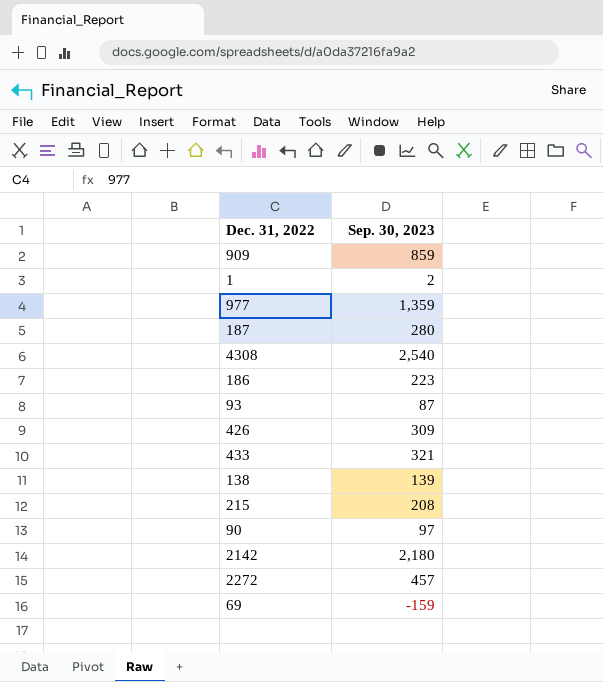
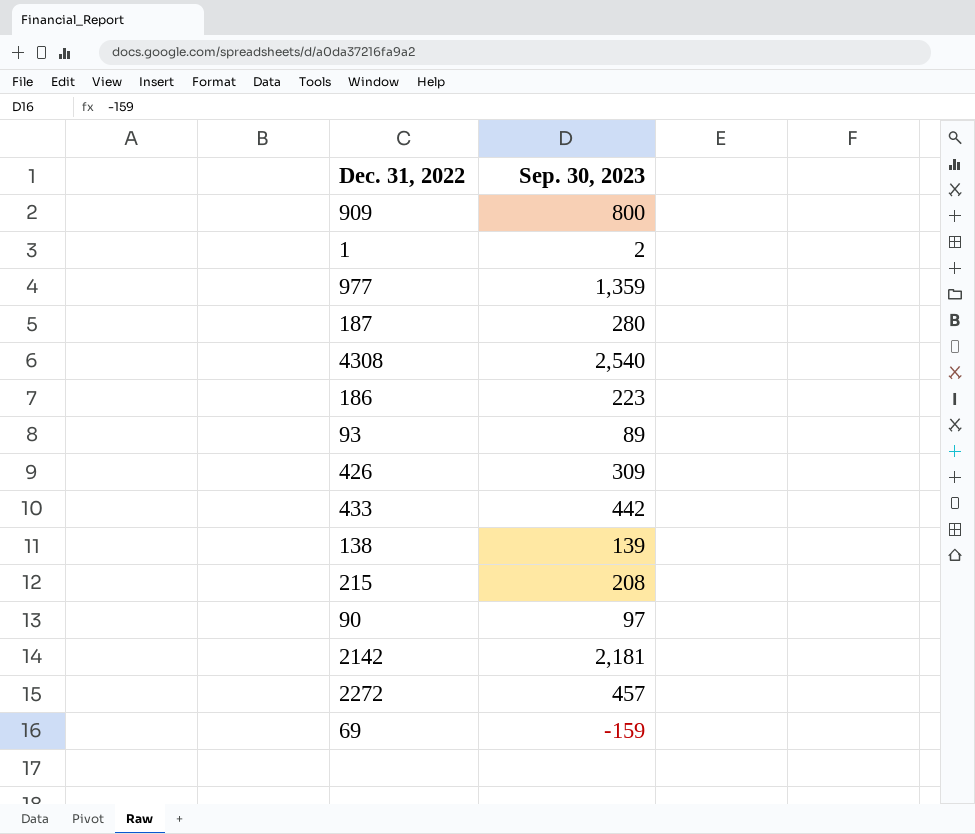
909 | Sep. 30, 2023: 859 -> 800
93 | Sep. 30, 2023: 87 -> 89
433 | Sep. 30, 2023: 321 -> 442
2142 | Sep. 30, 2023: 2,180 -> 2,181

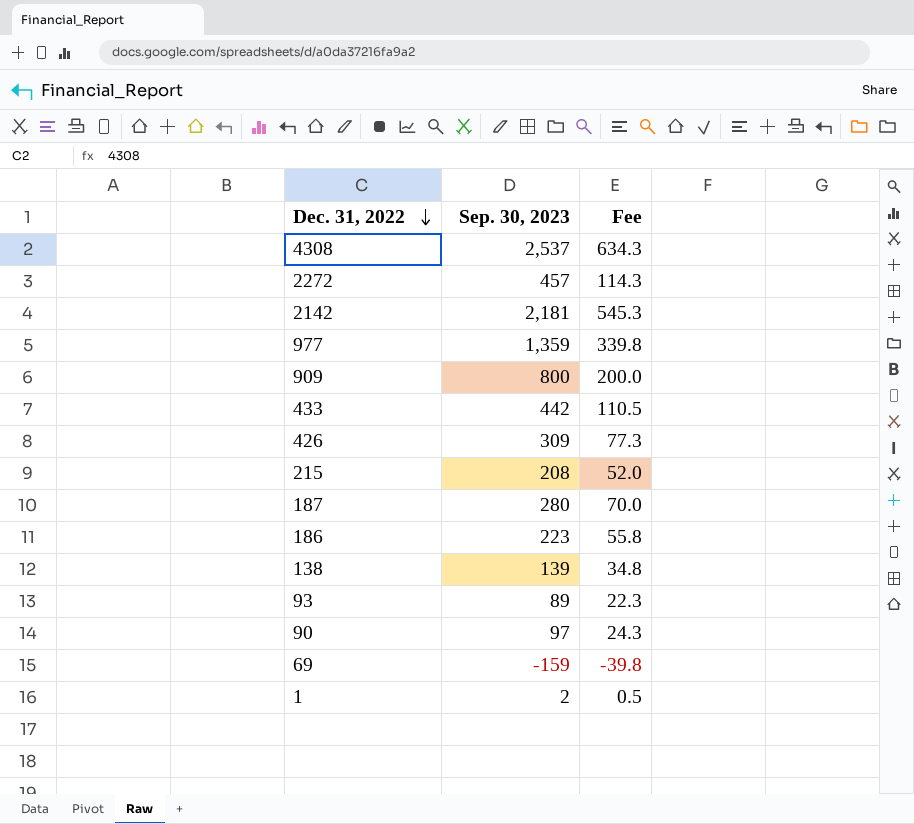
row order: none -> Dec. 31, 2022 descending
column Fee | formula: none -> [Sep. 30, 2023] * 0.25
4308 | Sep. 30, 2023: 2,540 -> 2,537

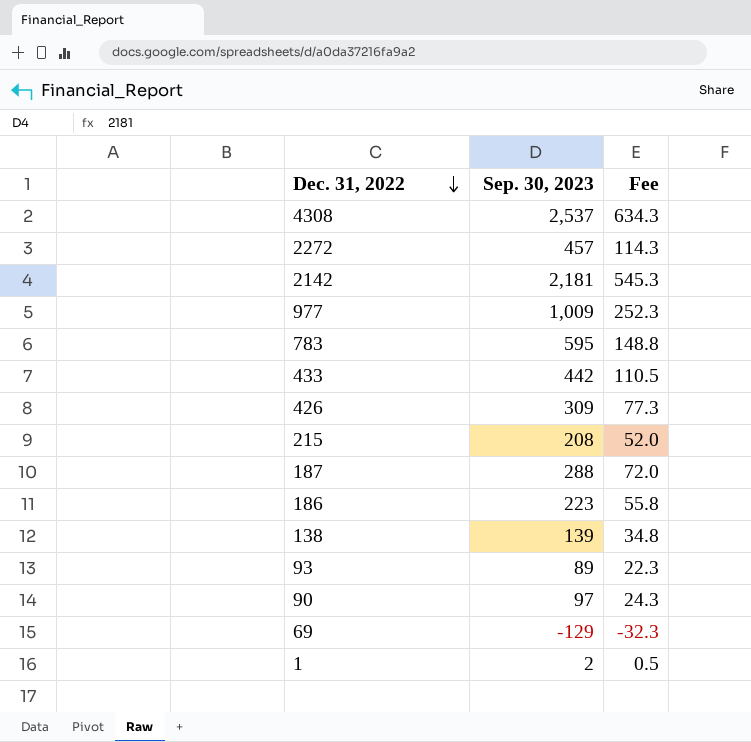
row 909: 800 | 200.0 -> none
977 | Sep. 30, 2023: 1,359 -> 1,009
977 | Fee: 339.8 -> 252.3
row 783: none -> 595 | 148.8
187 | Sep. 30, 2023: 280 -> 288
187 | Fee: 70.0 -> 72.0
69 | Sep. 30, 2023: -159 -> -129
69 | Fee: -39.8 -> -32.3

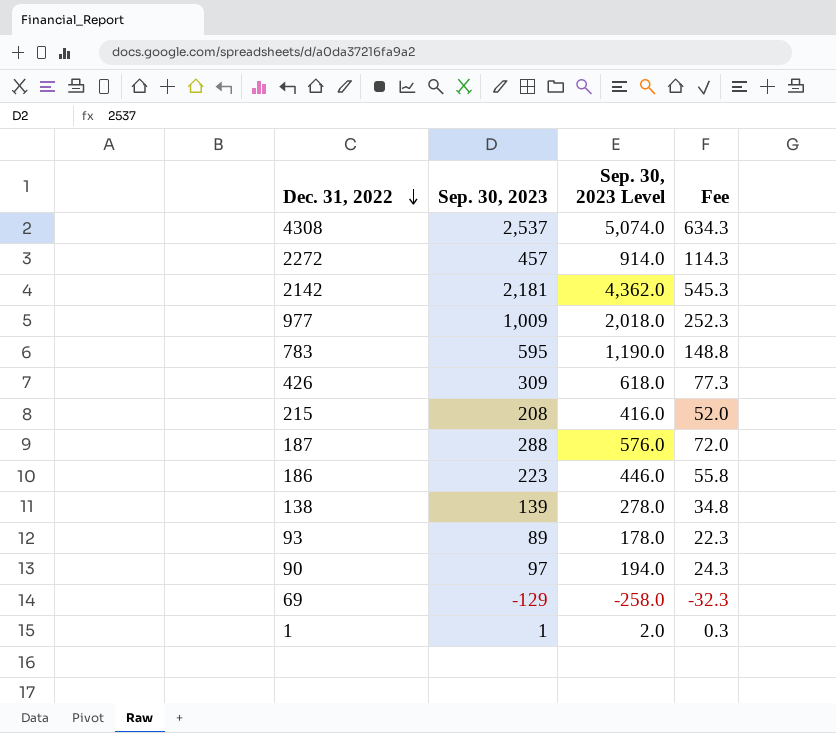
column Sep. 30, 2023 Level | formula: none -> [Sep. 30, 2023] * 2
row 433: 442 | 110.5 -> none
1 | Sep. 30, 2023: 2 -> 1
1 | Fee: 0.5 -> 0.3

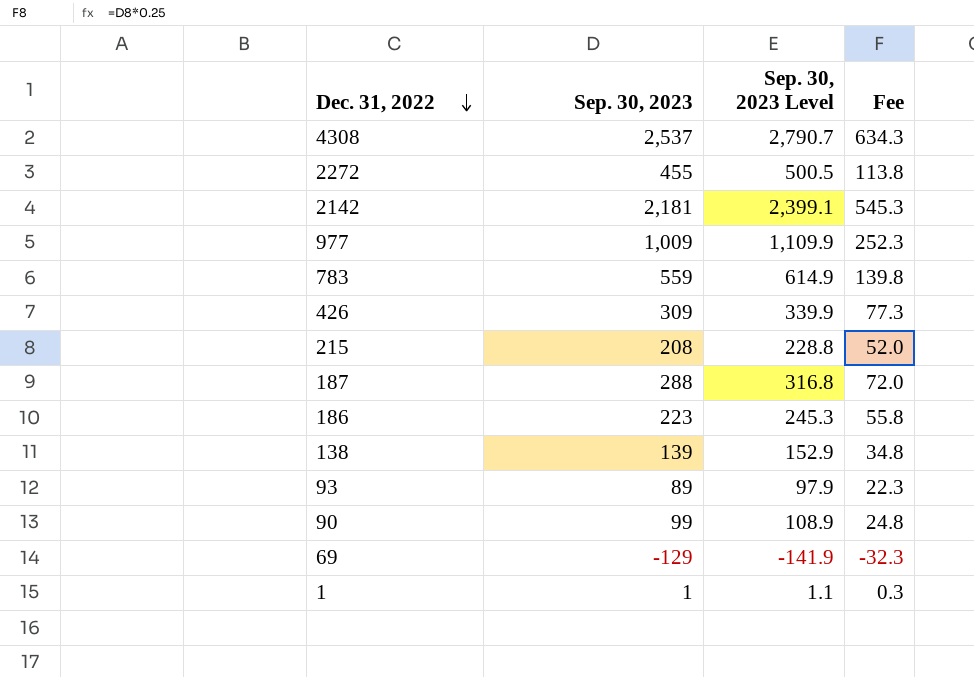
column Sep. 30, 2023 Level | formula: [Sep. 30, 2023] * 2 -> [Sep. 30, 2023] * 1.1
2272 | Sep. 30, 2023: 457 -> 455
2272 | Fee: 114.3 -> 113.8
783 | Sep. 30, 2023: 595 -> 559
783 | Fee: 148.8 -> 139.8
90 | Sep. 30, 2023: 97 -> 99
90 | Fee: 24.3 -> 24.8

